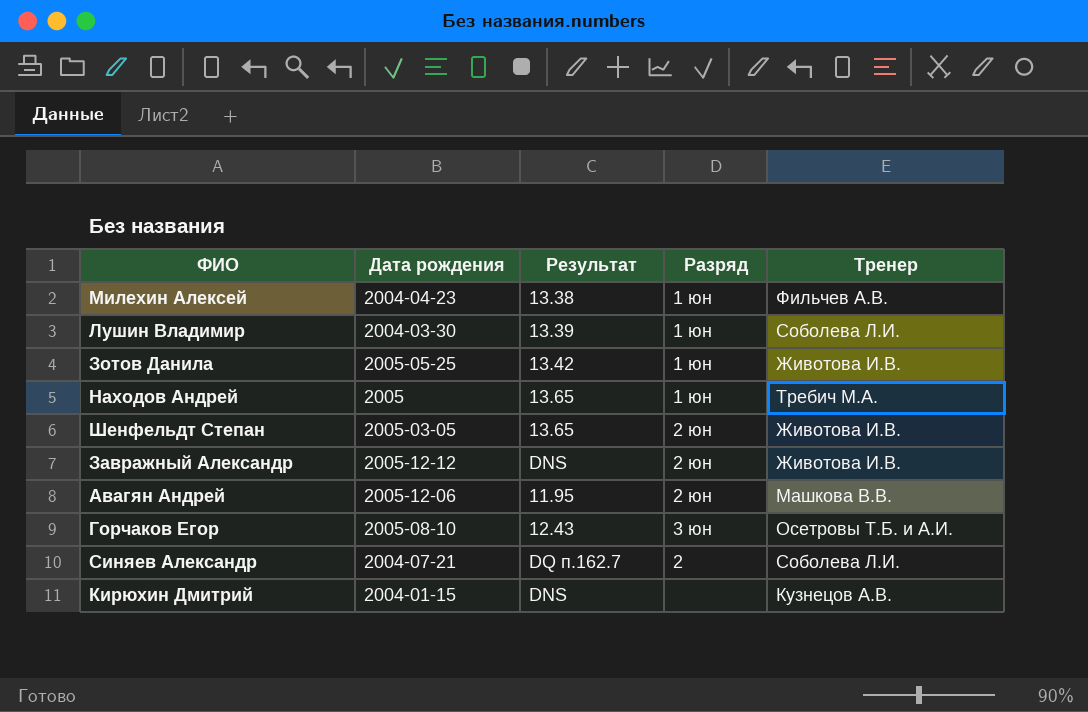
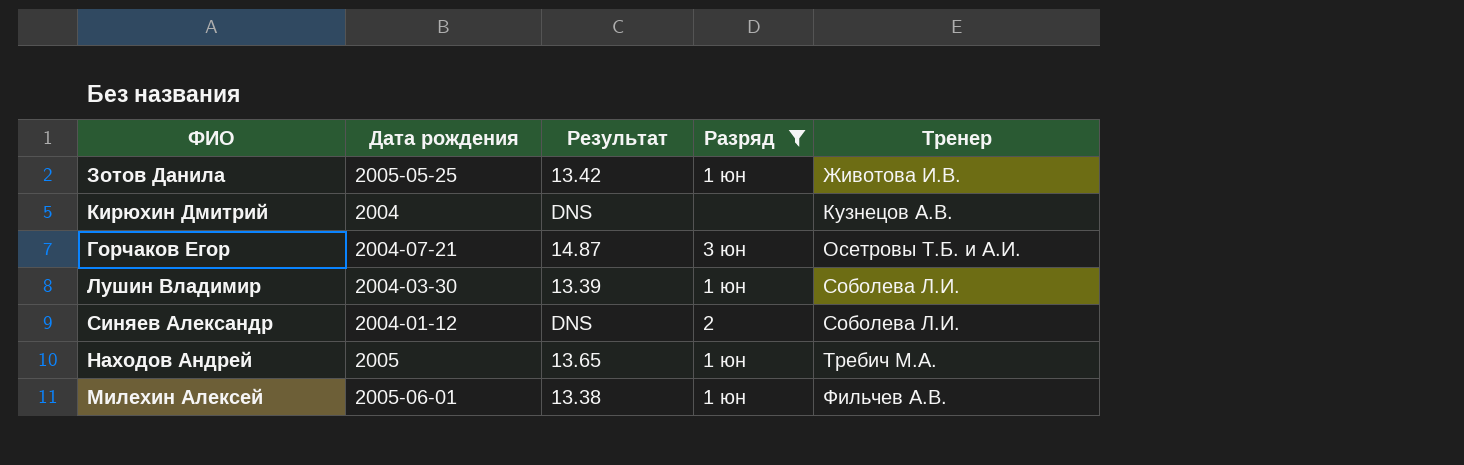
filter: none -> Разряд != 2 юн
row order: none -> Тренер ascending
Кирюхин Дмитрий | Дата рождения: 2004-01-15 -> 2004
Горчаков Егор | Дата рождения: 2005-08-10 -> 2004-07-21
Горчаков Егор | Результат: 12.43 -> 14.87
Синяев Александр | Дата рождения: 2004-07-21 -> 2004-01-12
Синяев Александр | Результат: DQ п.162.7 -> DNS
Милехин Алексей | Дата рождения: 2004-04-23 -> 2005-06-01

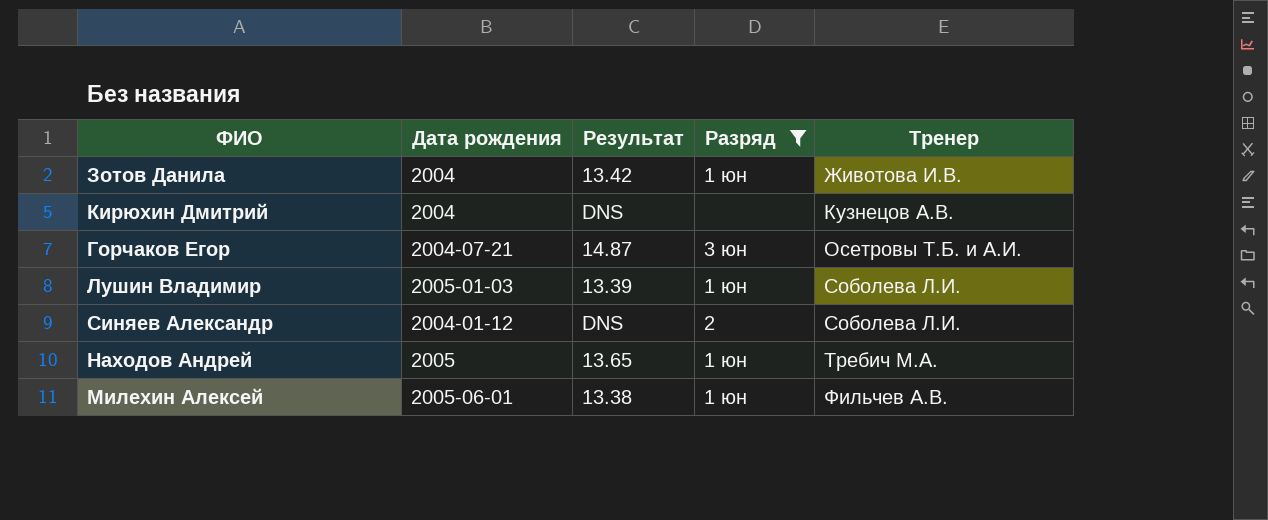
Зотов Данила | Дата рождения: 2005-05-25 -> 2004
Лушин Владимир | Дата рождения: 2004-03-30 -> 2005-01-03

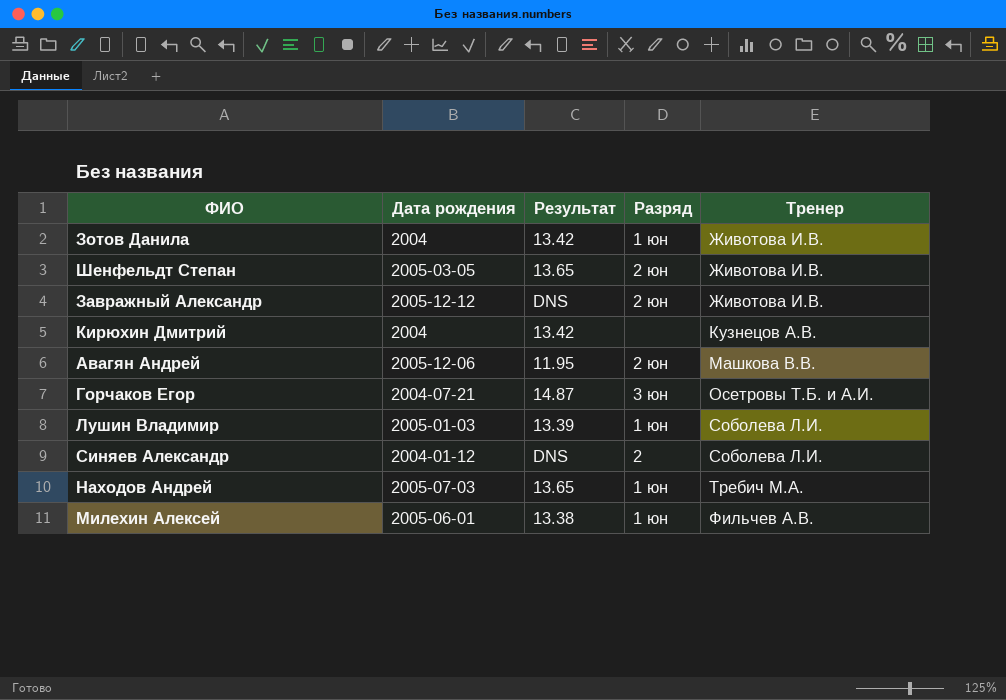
filter: Разряд != 2 юн -> none
Кирюхин Дмитрий | Результат: DNS -> 13.42
Находов Андрей | Дата рождения: 2005 -> 2005-07-03

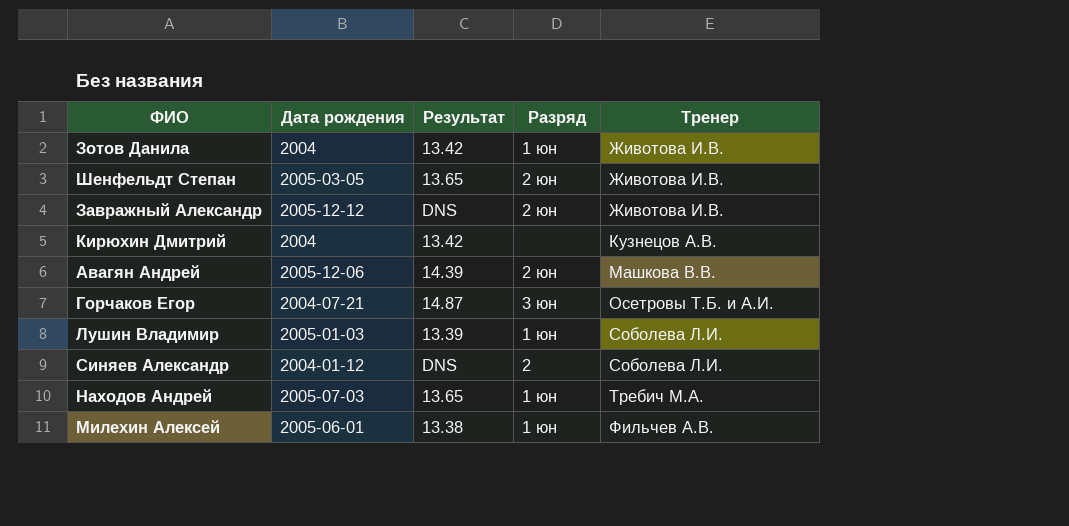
Авагян Андрей | Результат: 11.95 -> 14.39

